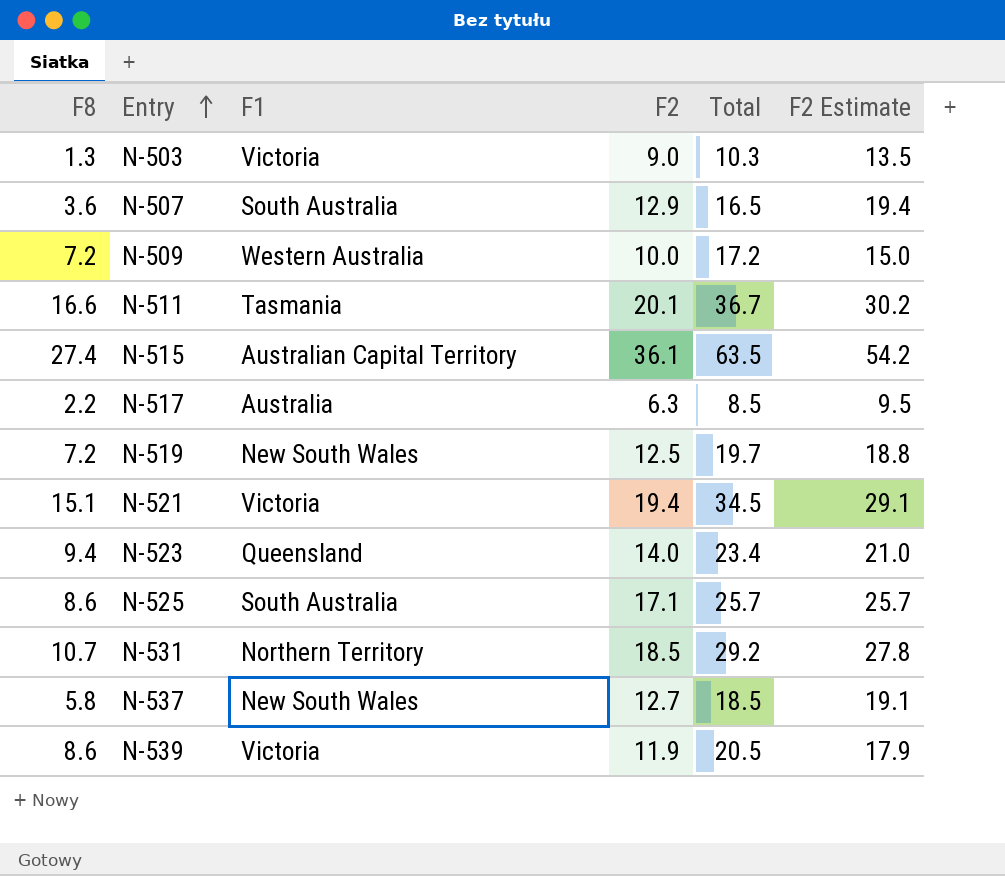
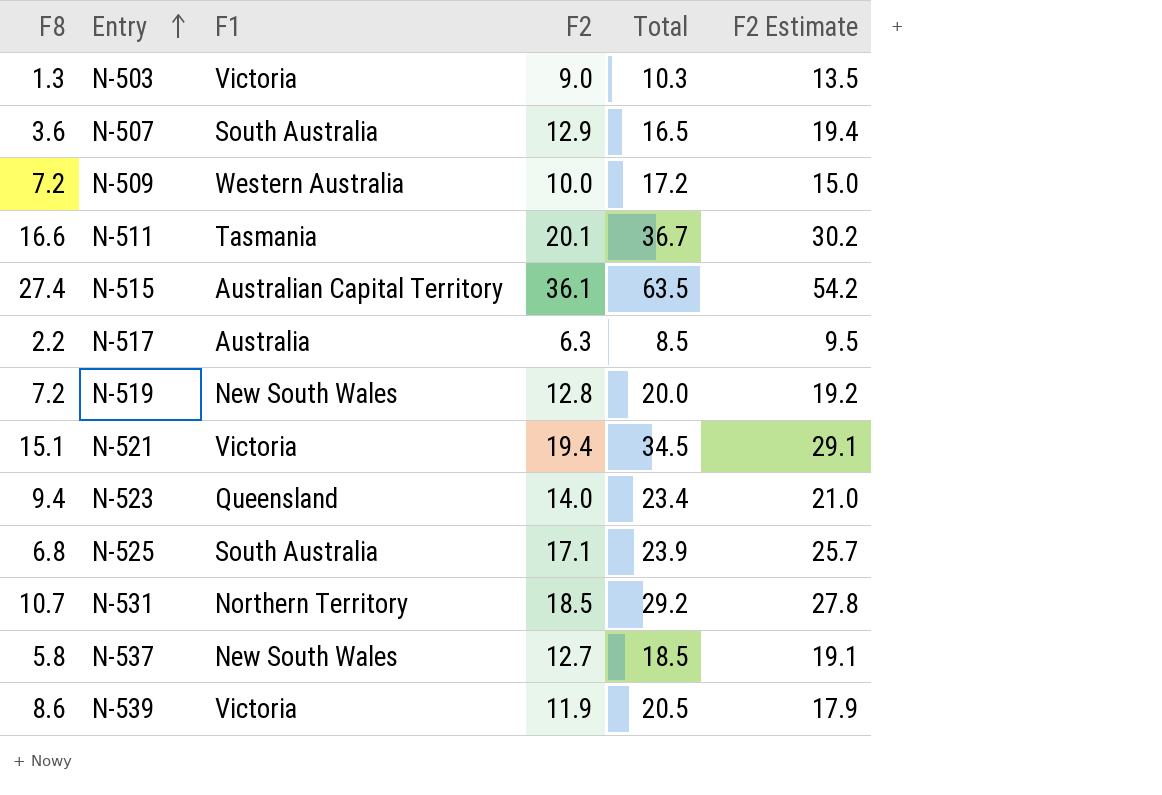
N-519 | F2: 12.5 -> 12.8
N-519 | Total: 19.7 -> 20.0
N-519 | F2 Estimate: 18.8 -> 19.2
N-525 | F8: 8.6 -> 6.8
N-525 | Total: 25.7 -> 23.9

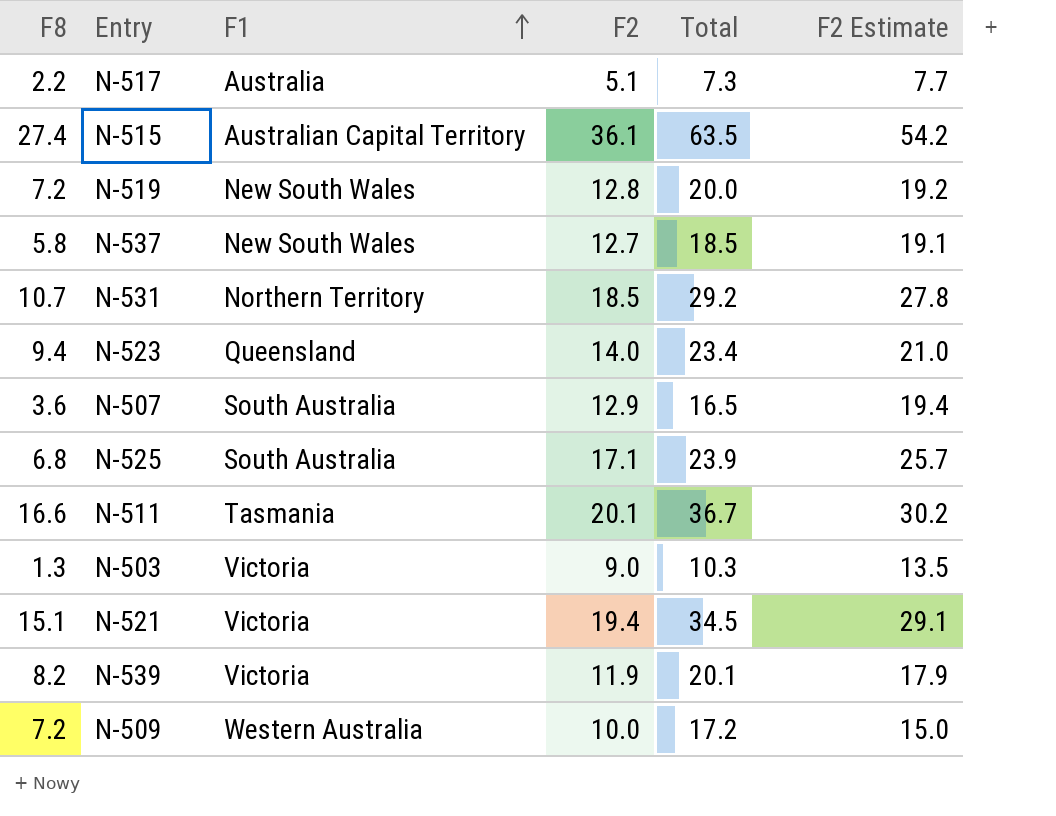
row order: Entry ascending -> F1 ascending
N-517 | F2: 6.3 -> 5.1
N-517 | Total: 8.5 -> 7.3
N-517 | F2 Estimate: 9.5 -> 7.7
N-539 | F8: 8.6 -> 8.2
N-539 | Total: 20.5 -> 20.1

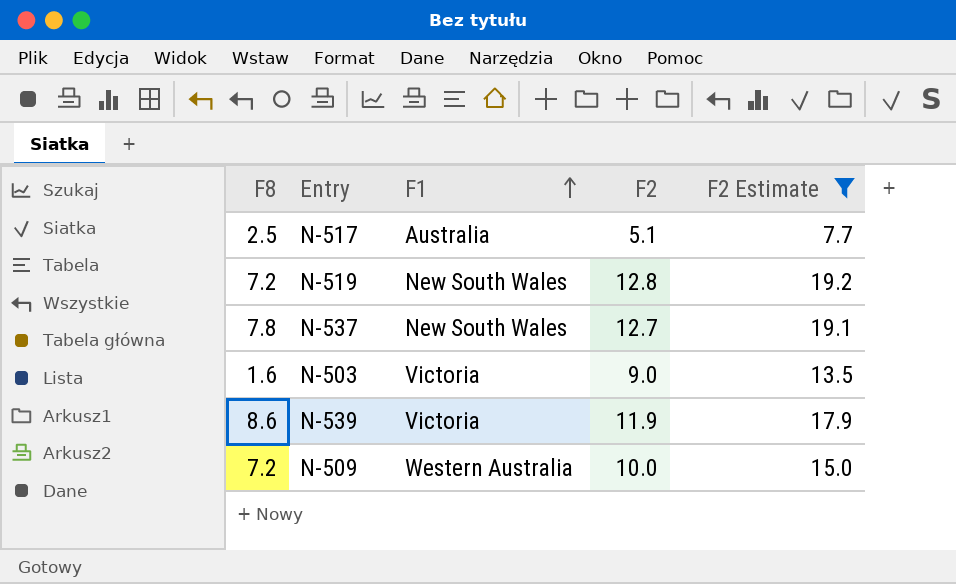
filter: none -> F2 Estimate <= 19.2
column Total | formula: [F8] + [F2] -> none
N-517 | F8: 2.2 -> 2.5
N-537 | F8: 5.8 -> 7.8
N-503 | F8: 1.3 -> 1.6
N-539 | F8: 8.2 -> 8.6

